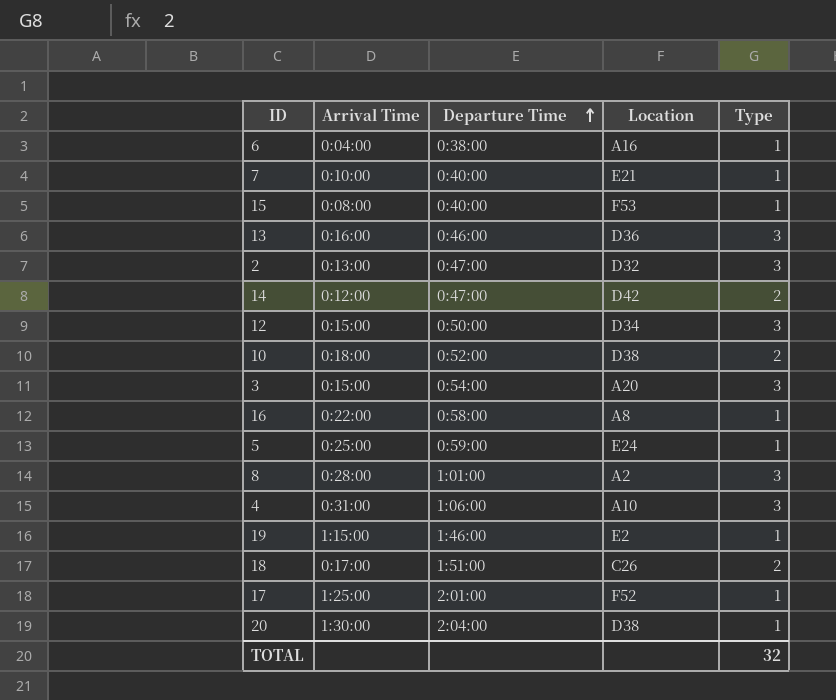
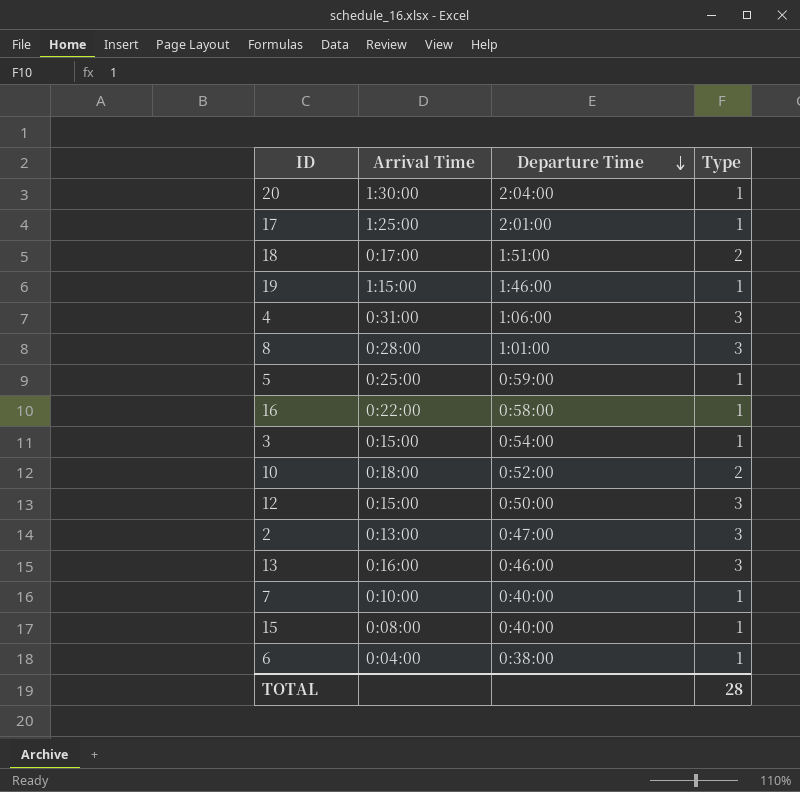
row order: Departure Time ascending -> Departure Time descending
column Location | position: 4 -> none
row 14: 0:12:00 | 0:47:00 | D42 | 2 -> none
3 | Type: 3 -> 1
TOTAL | Type: 32 -> 28

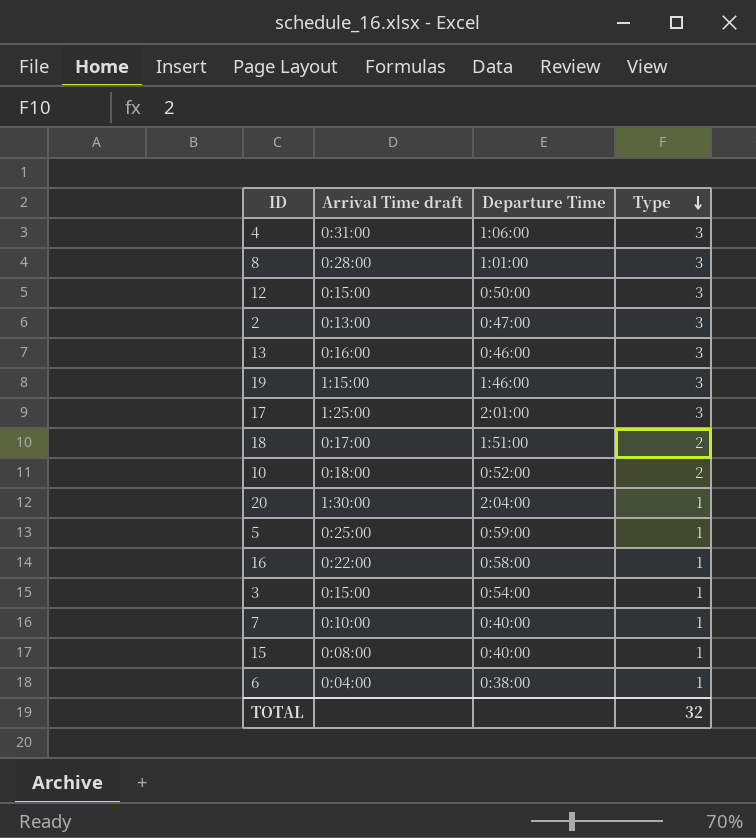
row order: Departure Time descending -> Type descending
column name: Arrival Time -> Arrival Time draft
19 | Type: 1 -> 3
17 | Type: 1 -> 3
TOTAL | Type: 28 -> 32

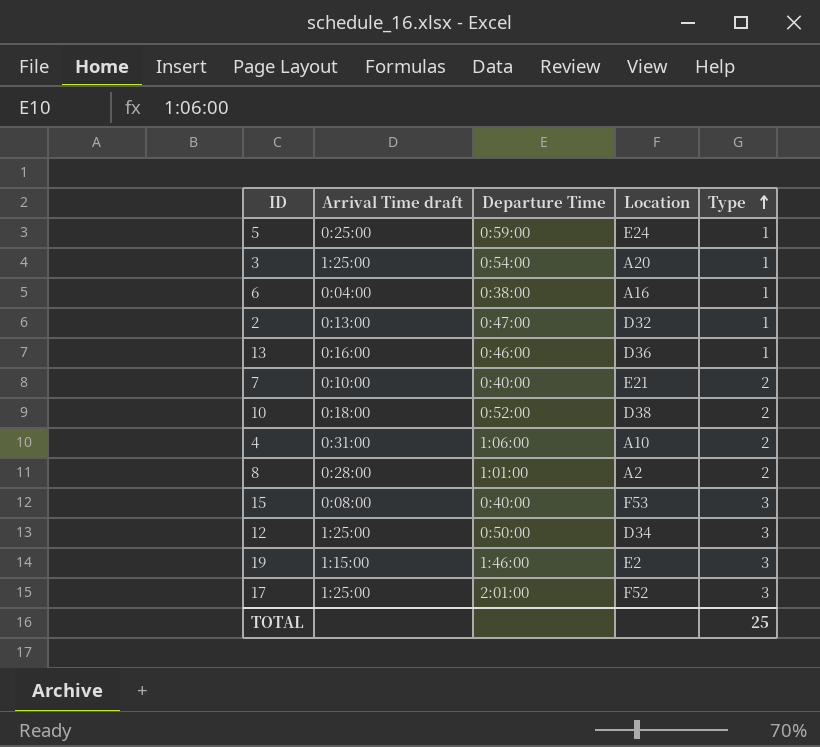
row order: Type descending -> Type ascending
column Location | position: none -> 4
row 18: 0:17:00 | 1:51:00 | 2 -> none
row 20: 1:30:00 | 2:04:00 | 1 -> none
row 16: 0:22:00 | 0:58:00 | 1 -> none
3 | Arrival Time draft: 0:15:00 -> 1:25:00
2 | Type: 3 -> 1
13 | Type: 3 -> 1
7 | Type: 1 -> 2
4 | Type: 3 -> 2
8 | Type: 3 -> 2
15 | Type: 1 -> 3
12 | Arrival Time draft: 0:15:00 -> 1:25:00
TOTAL | Type: 32 -> 25

